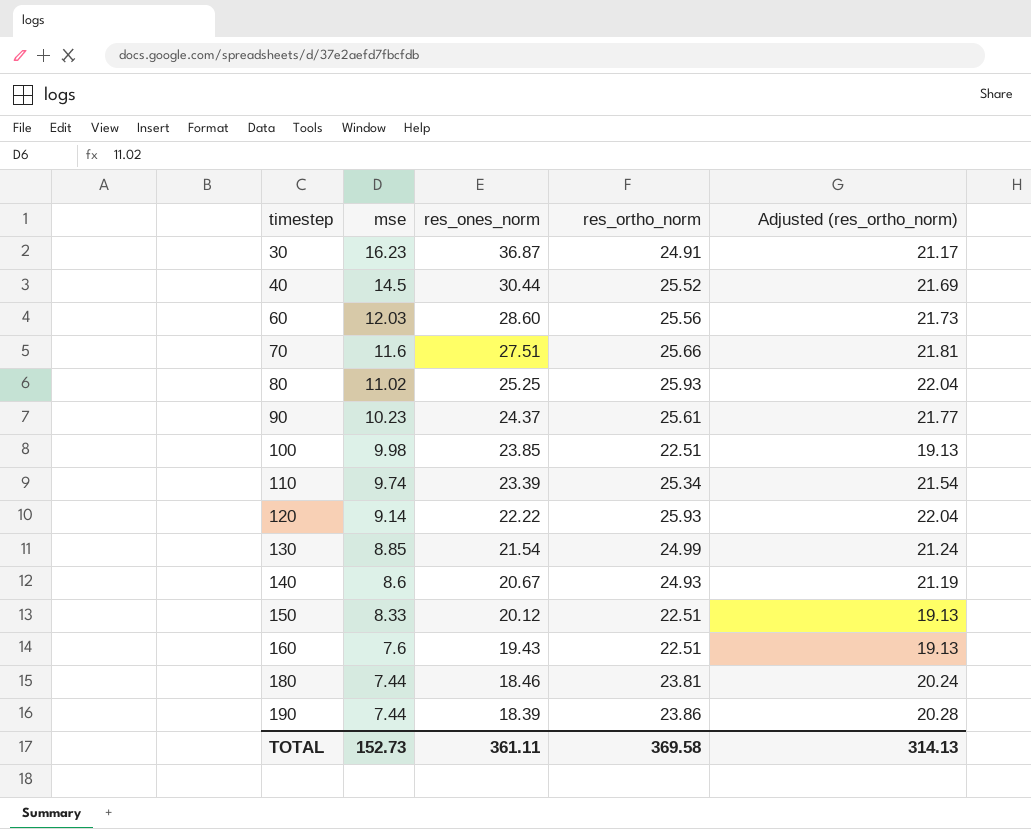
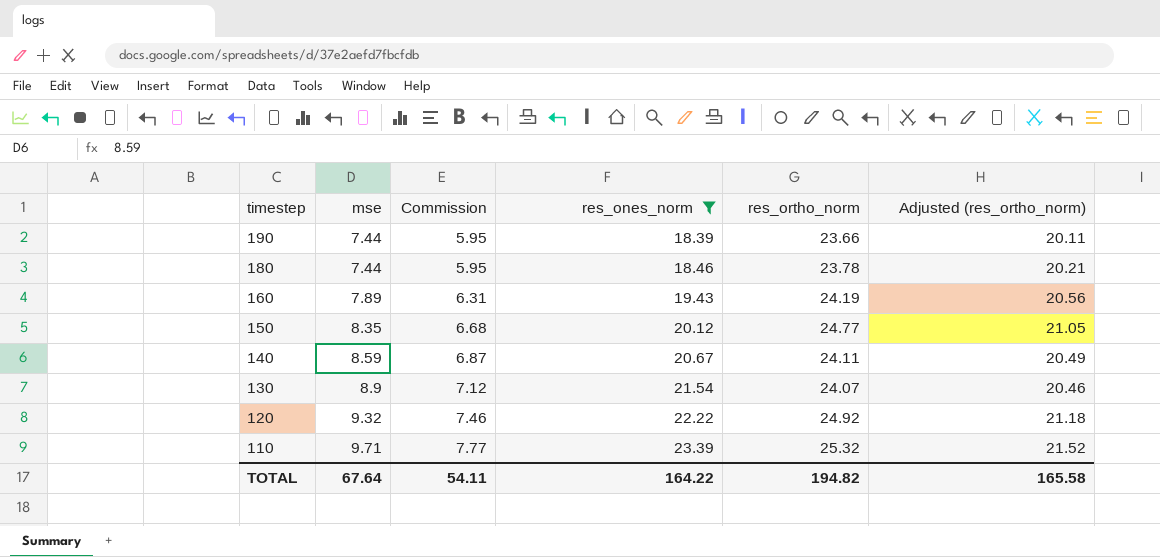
filter: none -> res_ones_norm <= 23.39
row order: timestep ascending -> timestep descending
column Commission | formula: none -> [mse] * 0.8
190 | res_ortho_norm: 23.86 -> 23.66
190 | Adjusted (res_ortho_norm): 20.28 -> 20.11
180 | res_ortho_norm: 23.81 -> 23.78
180 | Adjusted (res_ortho_norm): 20.24 -> 20.21
160 | mse: 7.6 -> 7.89
160 | res_ortho_norm: 22.51 -> 24.19
160 | Adjusted (res_ortho_norm): 19.13 -> 20.56
150 | mse: 8.33 -> 8.35
150 | res_ortho_norm: 22.51 -> 24.77
150 | Adjusted (res_ortho_norm): 19.13 -> 21.05
140 | mse: 8.6 -> 8.59
140 | res_ortho_norm: 24.93 -> 24.11
140 | Adjusted (res_ortho_norm): 21.19 -> 20.49
130 | mse: 8.85 -> 8.9
130 | res_ortho_norm: 24.99 -> 24.07
130 | Adjusted (res_ortho_norm): 21.24 -> 20.46
120 | mse: 9.14 -> 9.32
120 | res_ortho_norm: 25.93 -> 24.92
120 | Adjusted (res_ortho_norm): 22.04 -> 21.18
110 | mse: 9.74 -> 9.71
110 | res_ortho_norm: 25.34 -> 25.32
110 | Adjusted (res_ortho_norm): 21.54 -> 21.52
TOTAL | mse: 152.73 -> 67.64
TOTAL | res_ones_norm: 361.11 -> 164.22
TOTAL | res_ortho_norm: 369.58 -> 194.82
TOTAL | Adjusted (res_ortho_norm): 314.13 -> 165.58

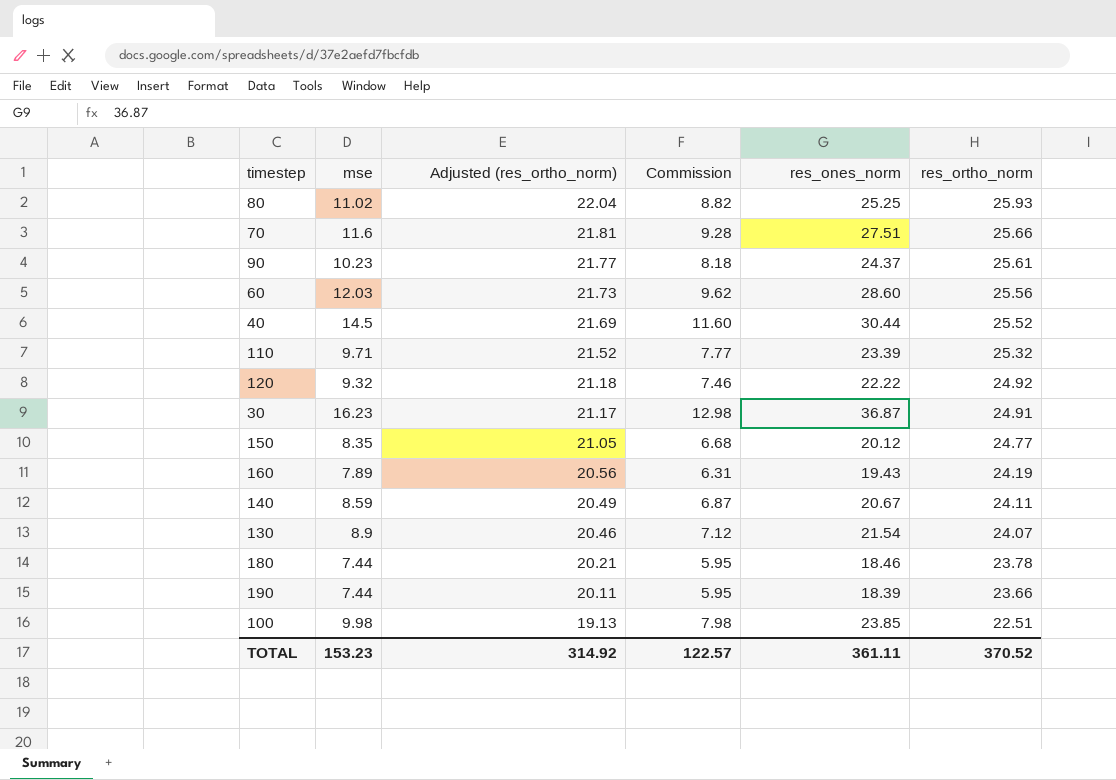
filter: res_ones_norm <= 23.39 -> none
row order: timestep descending -> Adjusted (res_ortho_norm) descending
column Adjusted (res_ortho_norm) | position: 6 -> 3
TOTAL | mse: 67.64 -> 153.23
TOTAL | Adjusted (res_ortho_norm): 165.58 -> 314.92
TOTAL | Commission: 54.11 -> 122.57
TOTAL | res_ones_norm: 164.22 -> 361.11
TOTAL | res_ortho_norm: 194.82 -> 370.52

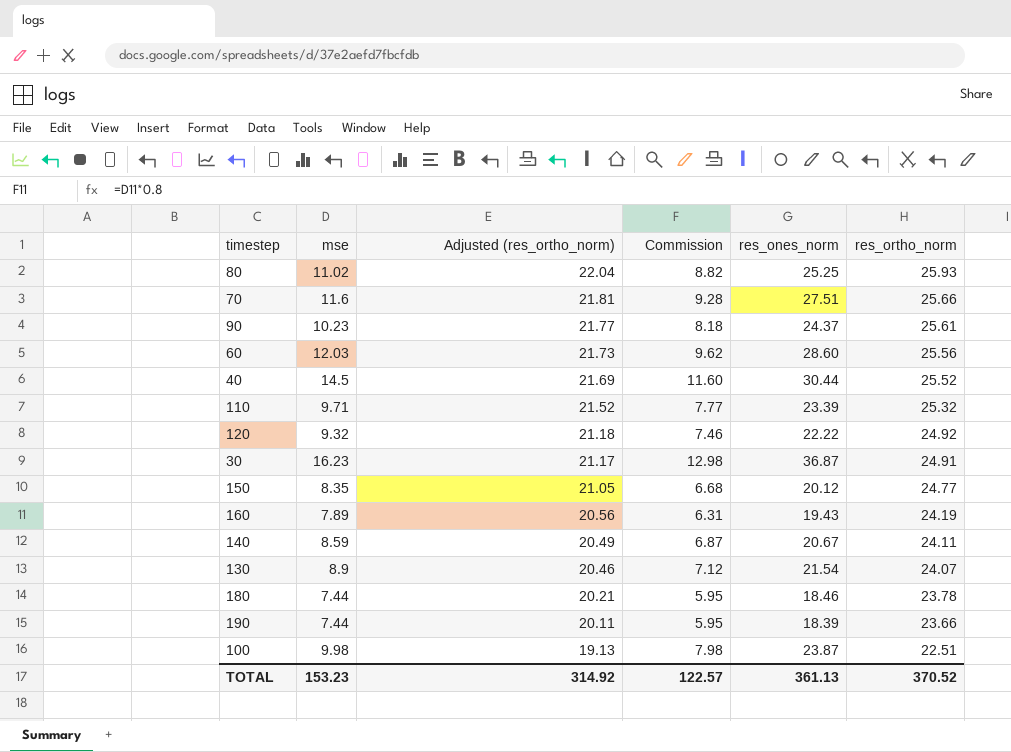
100 | res_ones_norm: 23.85 -> 23.87
TOTAL | res_ones_norm: 361.11 -> 361.13

